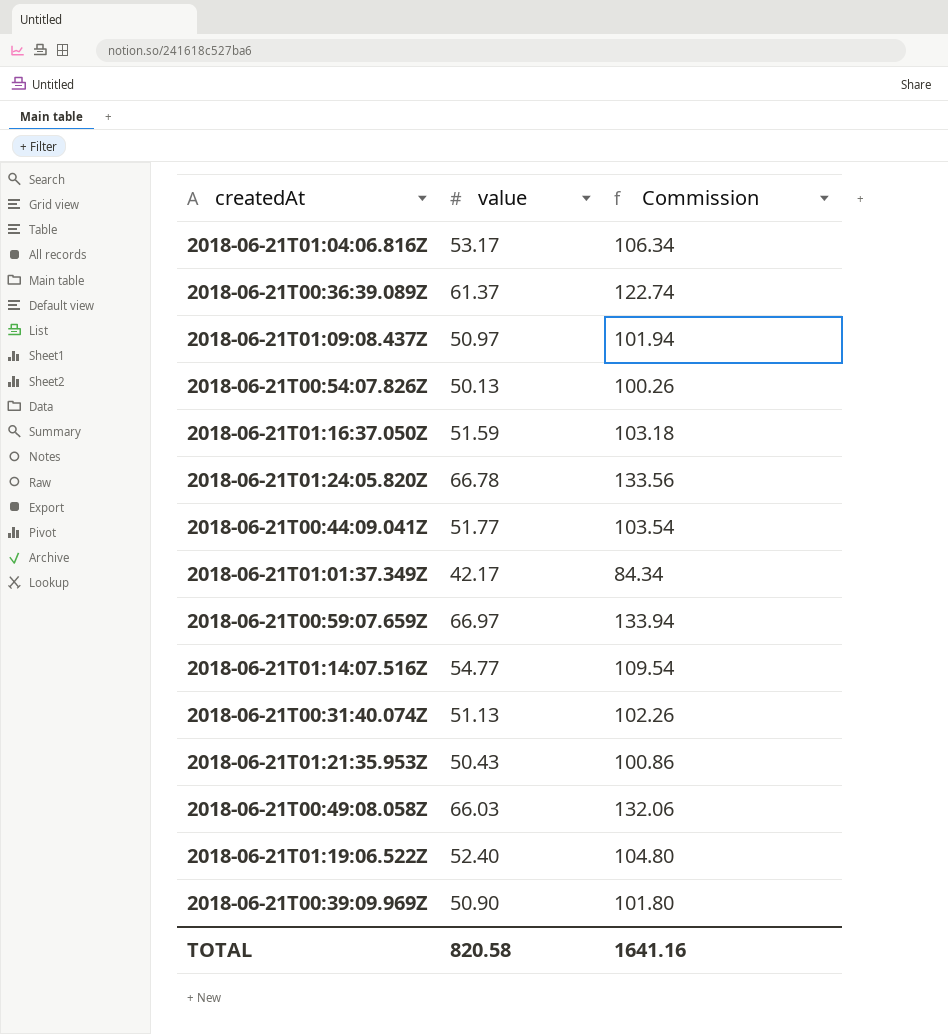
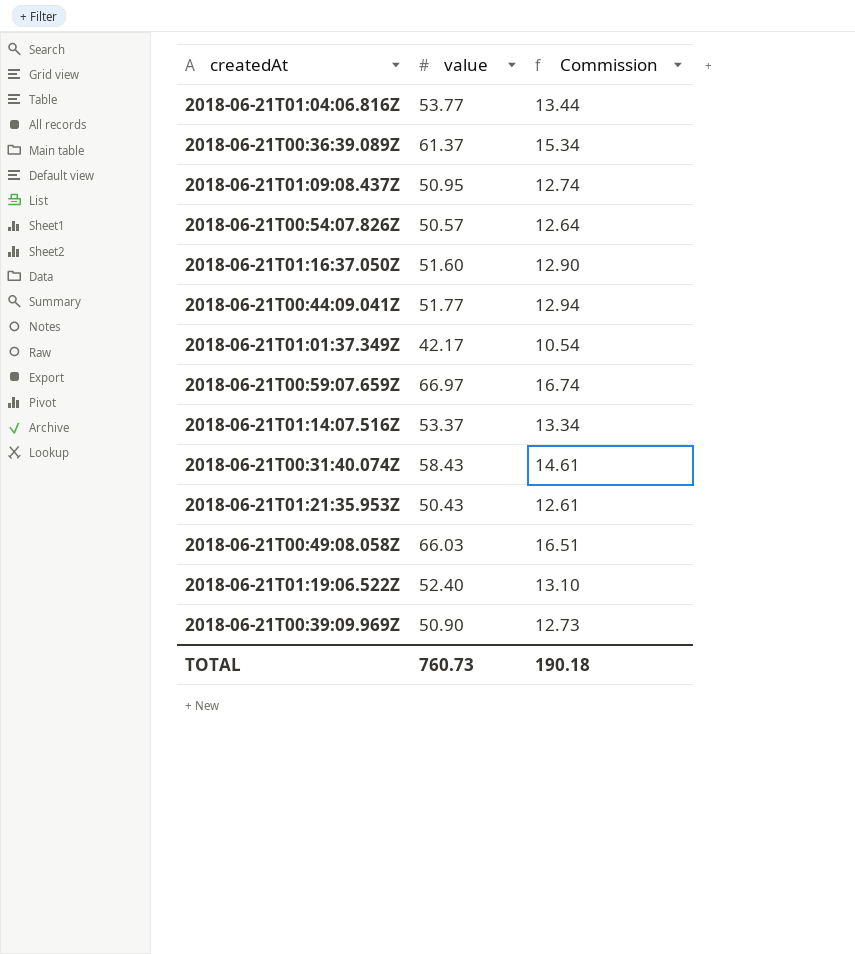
column Commission | formula: [value] * 2 -> [value] * 0.25
row 2018-06-21T01:24:05.820Z: 66.78 | 133.56 -> none
2018-06-21T01:04:06.816Z | value: 53.17 -> 53.77
2018-06-21T01:09:08.437Z | value: 50.97 -> 50.95
2018-06-21T00:54:07.826Z | value: 50.13 -> 50.57
2018-06-21T01:16:37.050Z | value: 51.59 -> 51.60
2018-06-21T01:14:07.516Z | value: 54.77 -> 53.37
2018-06-21T00:31:40.074Z | value: 51.13 -> 58.43
TOTAL | value: 820.58 -> 760.73
TOTAL | Commission: 1641.16 -> 190.18

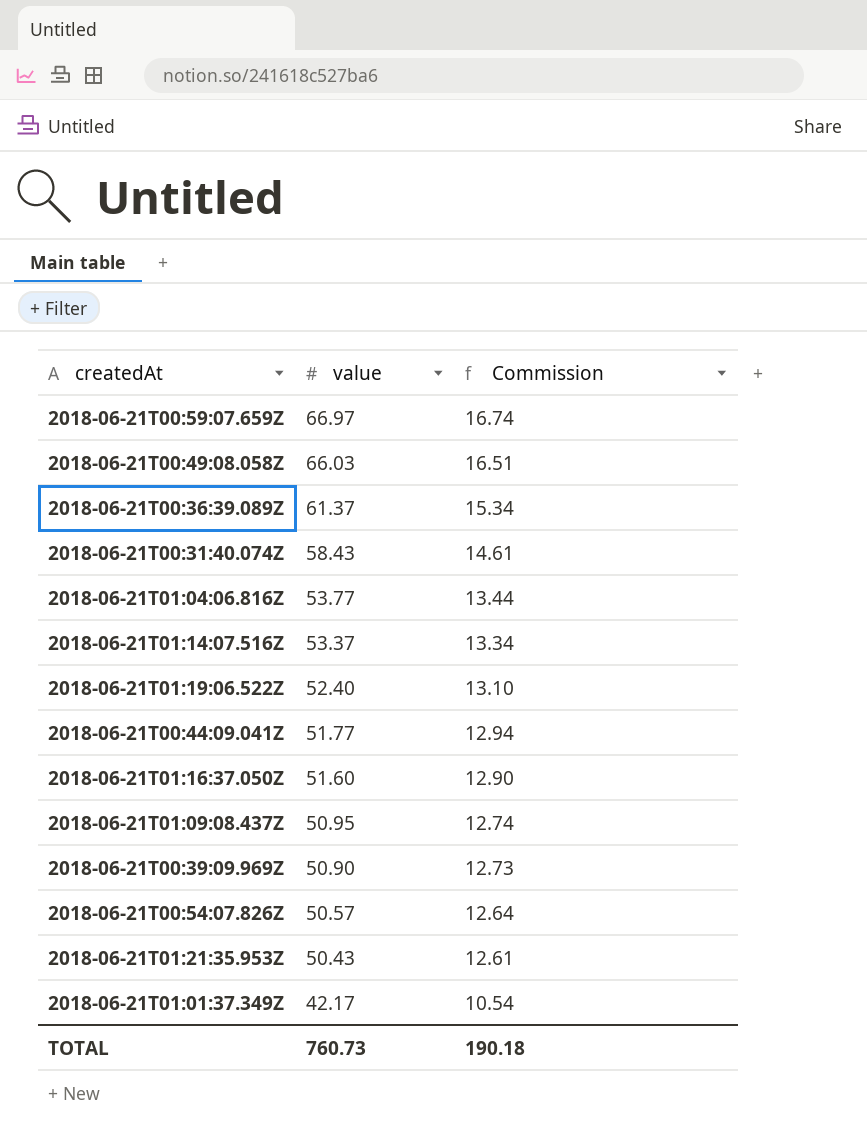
row order: none -> value descending

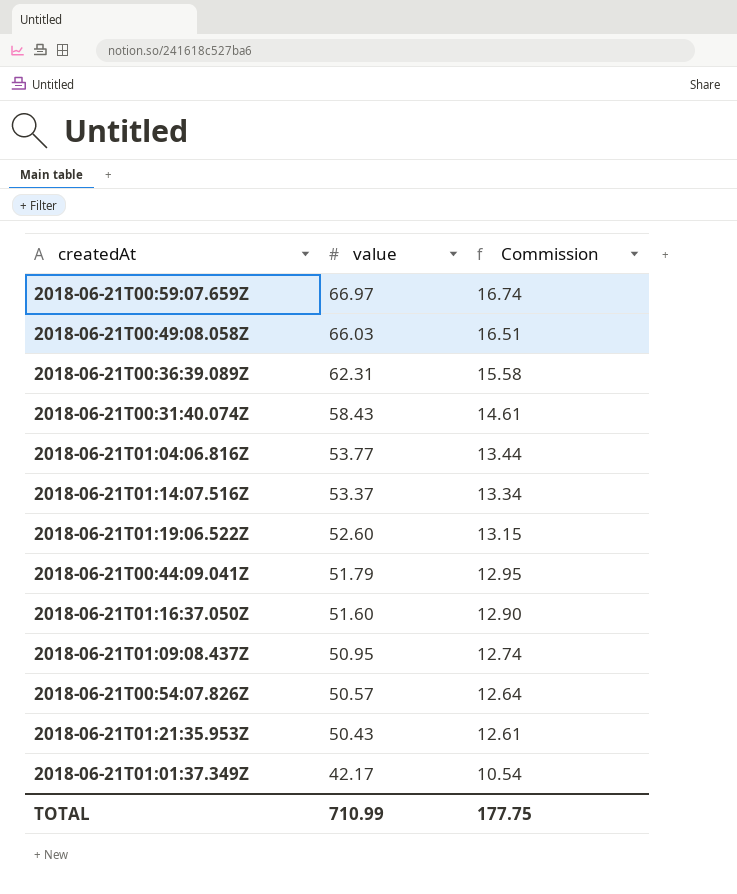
row 2018-06-21T00:39:09.969Z: 50.90 | 12.73 -> none
2018-06-21T00:36:39.089Z | value: 61.37 -> 62.31
2018-06-21T00:36:39.089Z | Commission: 15.34 -> 15.58
2018-06-21T01:19:06.522Z | value: 52.40 -> 52.60
2018-06-21T01:19:06.522Z | Commission: 13.10 -> 13.15
2018-06-21T00:44:09.041Z | value: 51.77 -> 51.79
2018-06-21T00:44:09.041Z | Commission: 12.94 -> 12.95
TOTAL | value: 760.73 -> 710.99
TOTAL | Commission: 190.18 -> 177.75

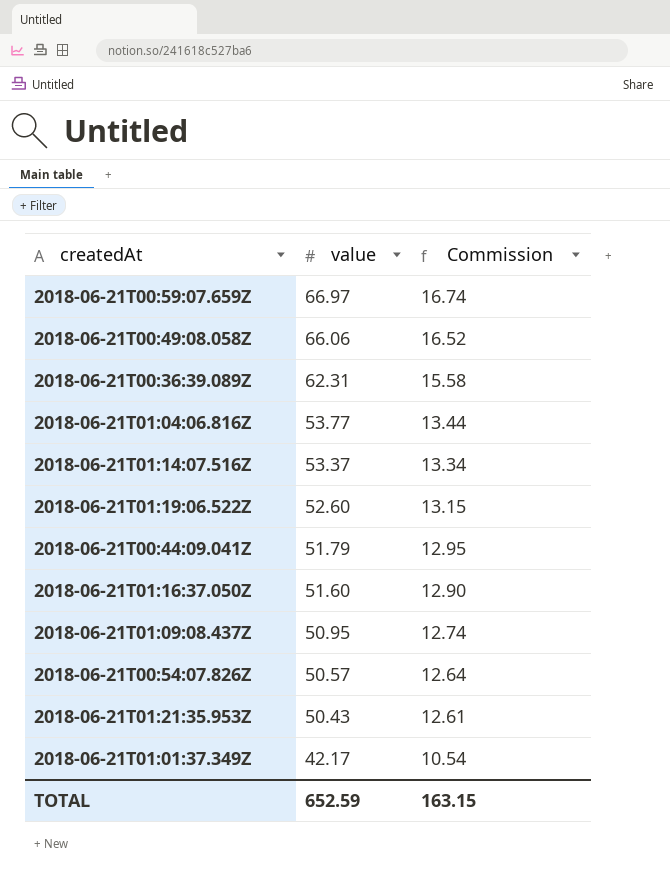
row 2018-06-21T00:31:40.074Z: 58.43 | 14.61 -> none
2018-06-21T00:49:08.058Z | value: 66.03 -> 66.06
2018-06-21T00:49:08.058Z | Commission: 16.51 -> 16.52
TOTAL | value: 710.99 -> 652.59
TOTAL | Commission: 177.75 -> 163.15

